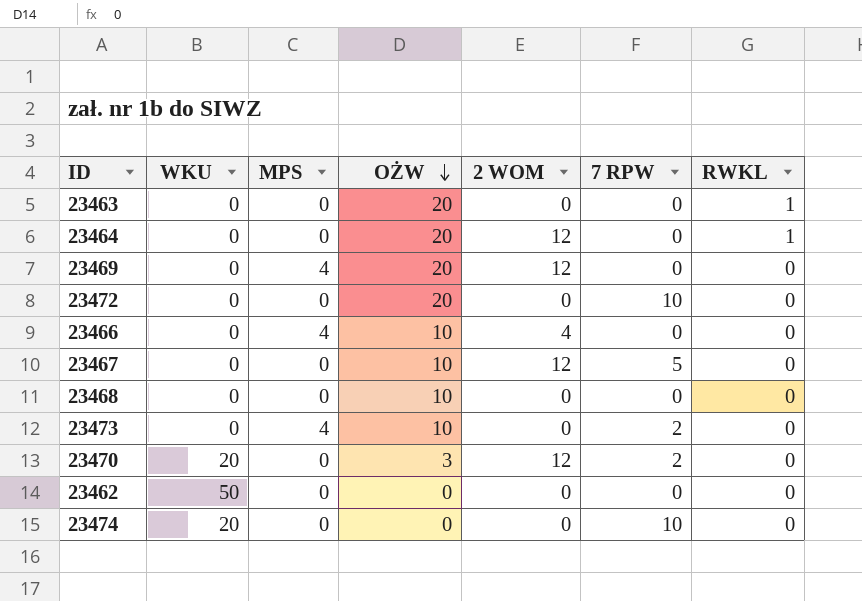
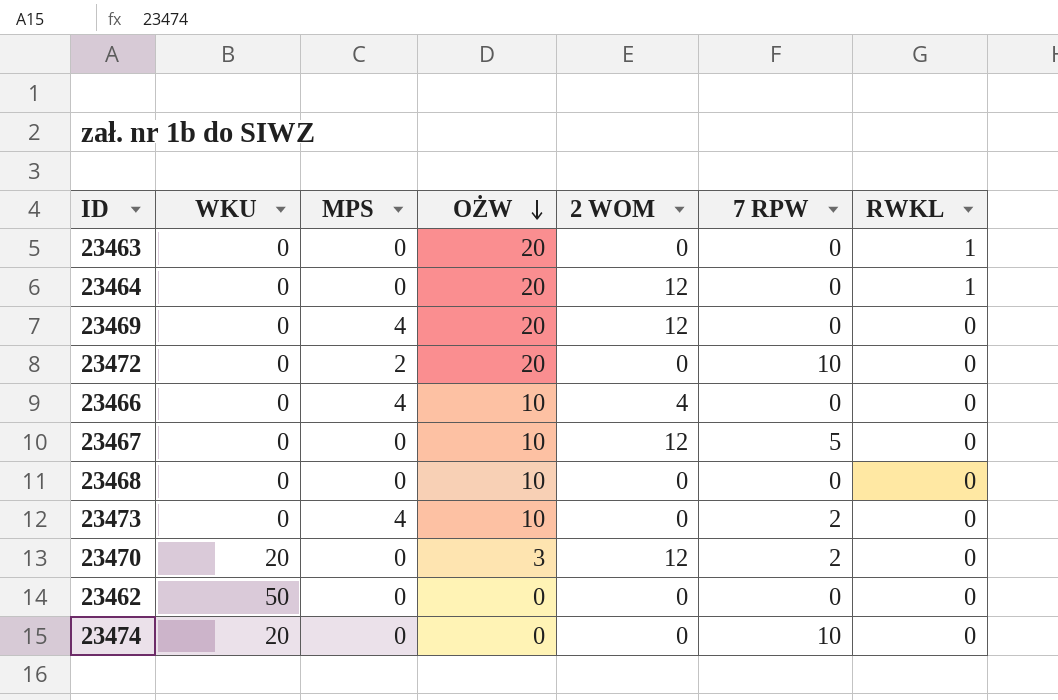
23472 | MPS: 0 -> 2

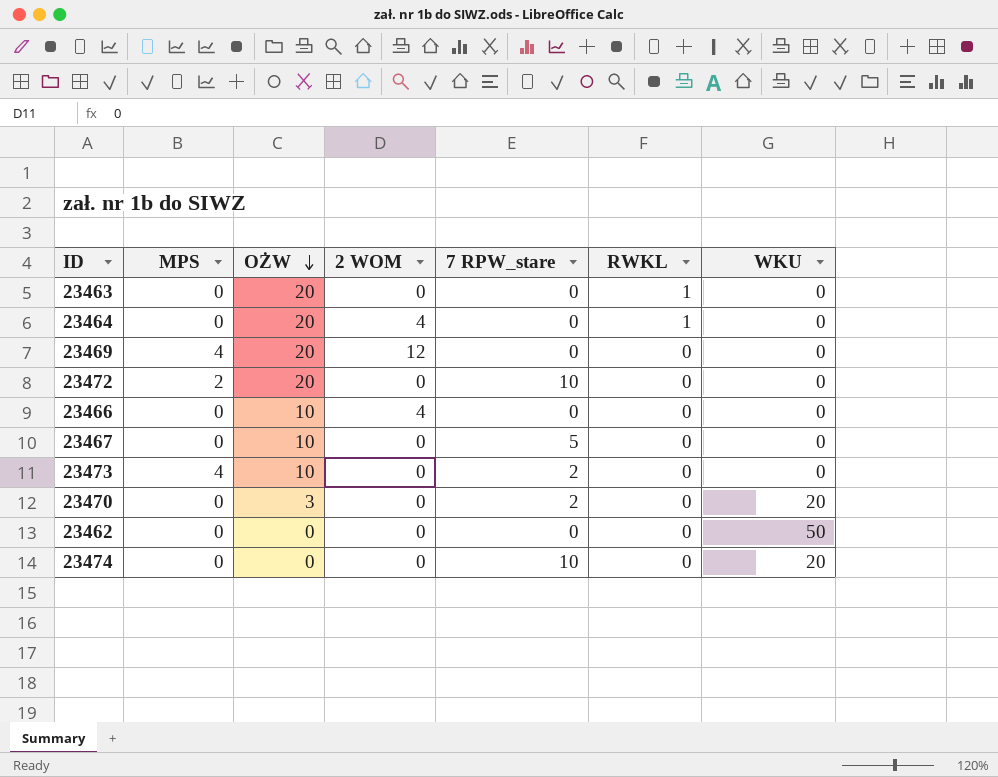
column name: 7 RPW -> 7 RPW_stare
column WKU | position: 2 -> 7
row 23468: 0 | 0 | 10 | 0 | 0 | 0 -> none
23464 | 2 WOM: 12 -> 4
23466 | MPS: 4 -> 0
23467 | 2 WOM: 12 -> 0
23470 | 2 WOM: 12 -> 0

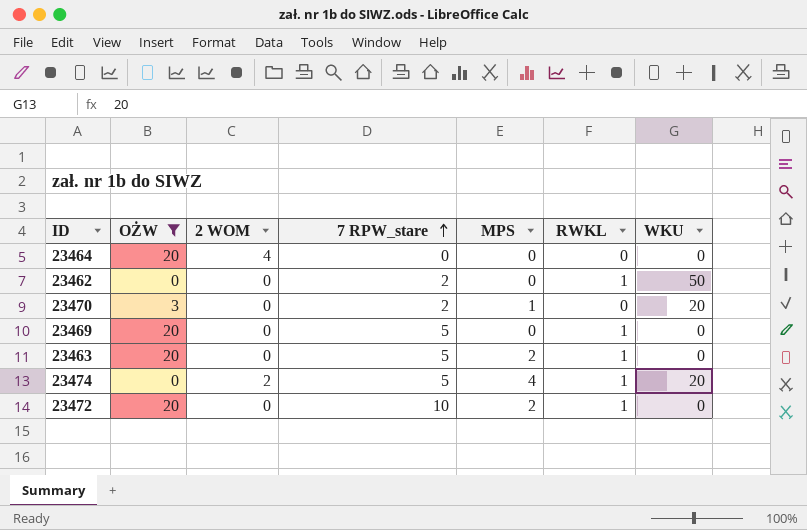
filter: none -> OŻW != 10
row order: OŻW descending -> 7 RPW_stare ascending
column MPS | position: 2 -> 5
23464 | RWKL: 1 -> 0
23462 | 7 RPW_stare: 0 -> 2
23462 | RWKL: 0 -> 1
23470 | MPS: 0 -> 1
23469 | 2 WOM: 12 -> 0
23469 | 7 RPW_stare: 0 -> 5
23469 | MPS: 4 -> 0
23469 | RWKL: 0 -> 1
23463 | 7 RPW_stare: 0 -> 5
23463 | MPS: 0 -> 2
23474 | 2 WOM: 0 -> 2
23474 | 7 RPW_stare: 10 -> 5
23474 | MPS: 0 -> 4
23474 | RWKL: 0 -> 1
23472 | RWKL: 0 -> 1

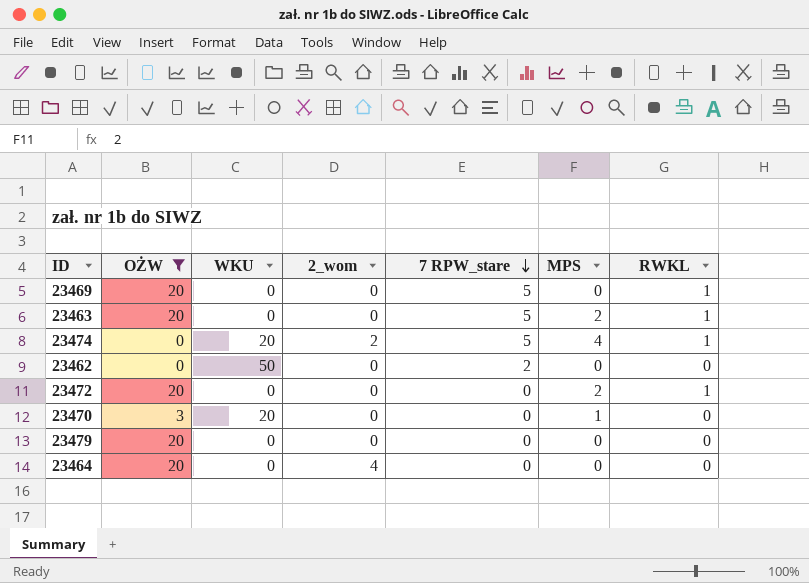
row order: 7 RPW_stare ascending -> 7 RPW_stare descending
column WKU | position: 7 -> 3
column name: 2 WOM -> 2_wom
23462 | RWKL: 1 -> 0
23472 | 7 RPW_stare: 10 -> 0
23470 | 7 RPW_stare: 2 -> 0
row 23479: none -> 20 | 0 | 0 | 0 | 0 | 0

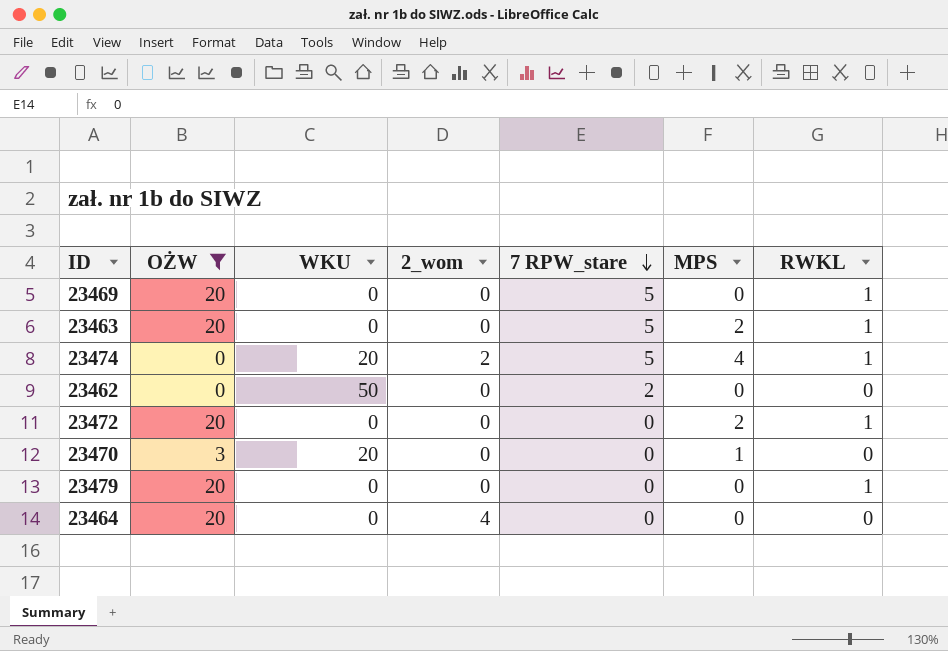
23479 | RWKL: 0 -> 1

